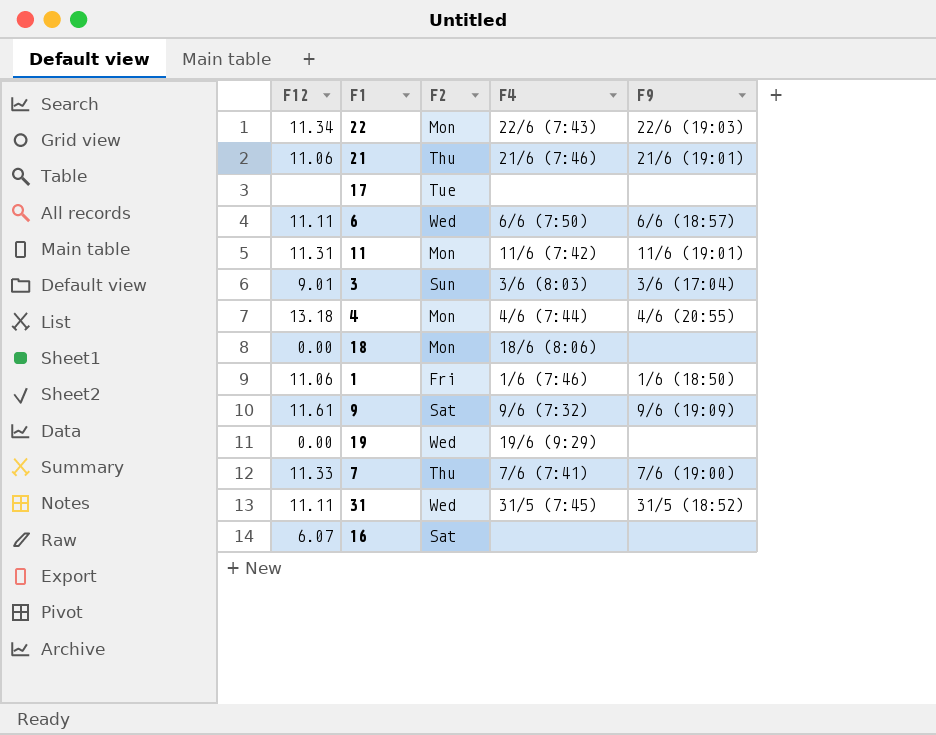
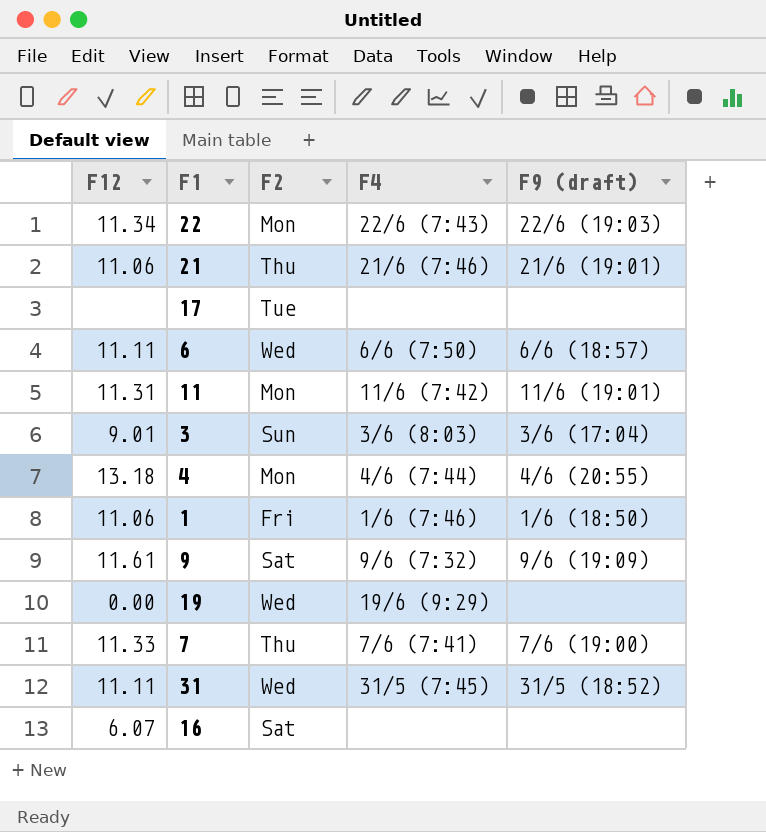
column name: F9 -> F9 (draft)
row 18: 0.00 | Mon | 18/6 (8:06) | none -> none

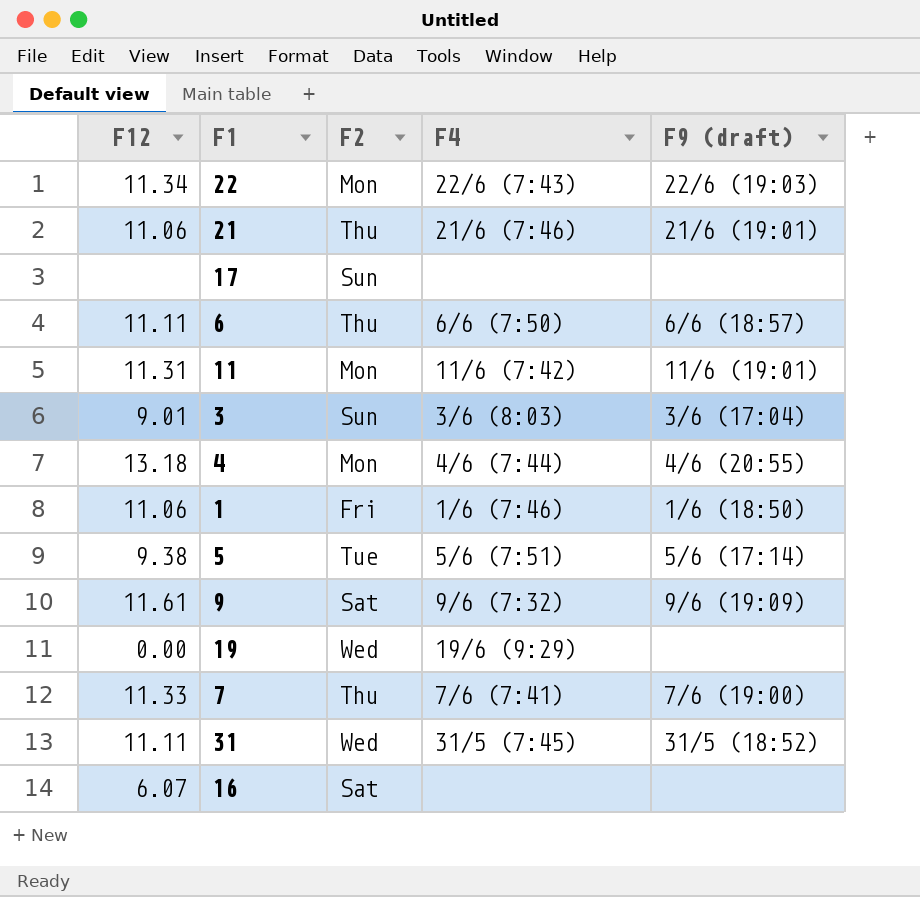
17 | F2: Tue -> Sun
6 | F2: Wed -> Thu
row 5: none -> 9.38 | Tue | 5/6 (7:51) | 5/6 (17:14)

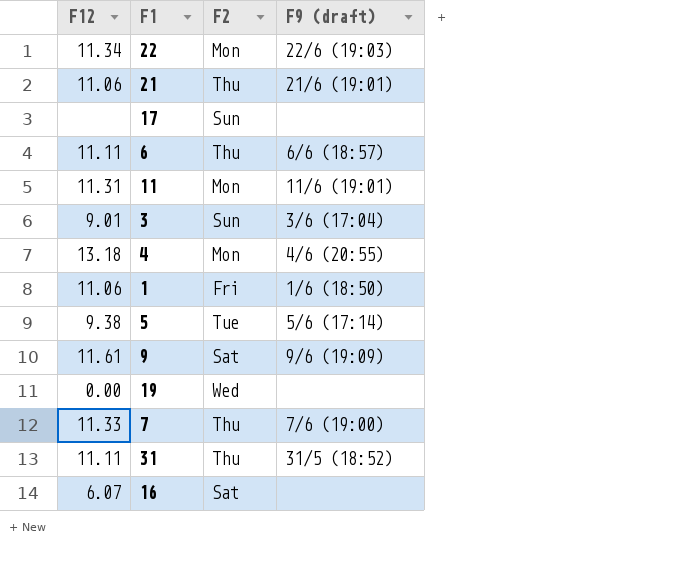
column F4 | position: 4 -> none
31 | F2: Wed -> Thu

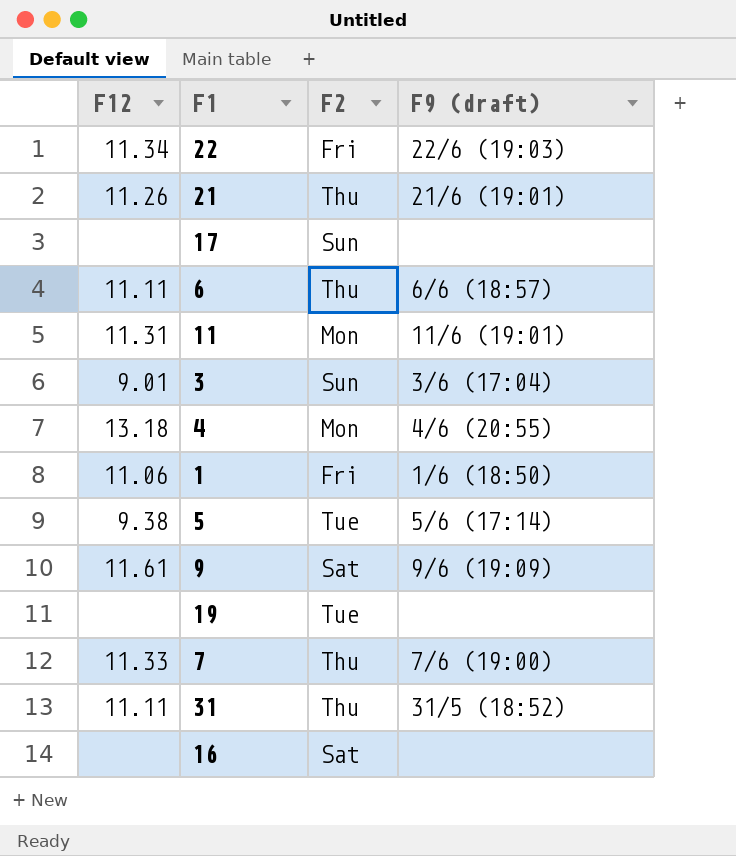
22 | F2: Mon -> Fri
21 | F12: 11.06 -> 11.26
19 | F12: 0.00 -> none
19 | F2: Wed -> Tue
16 | F12: 6.07 -> none

